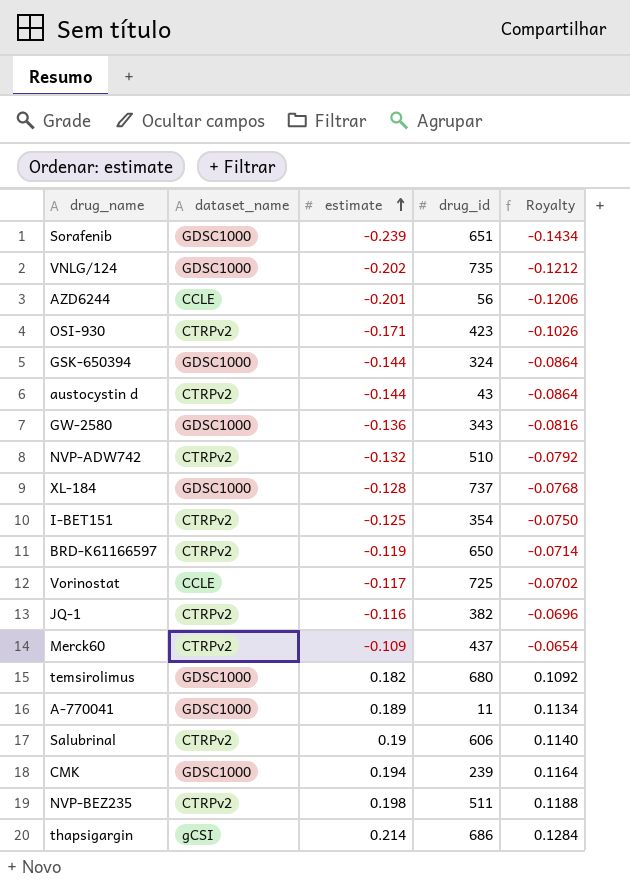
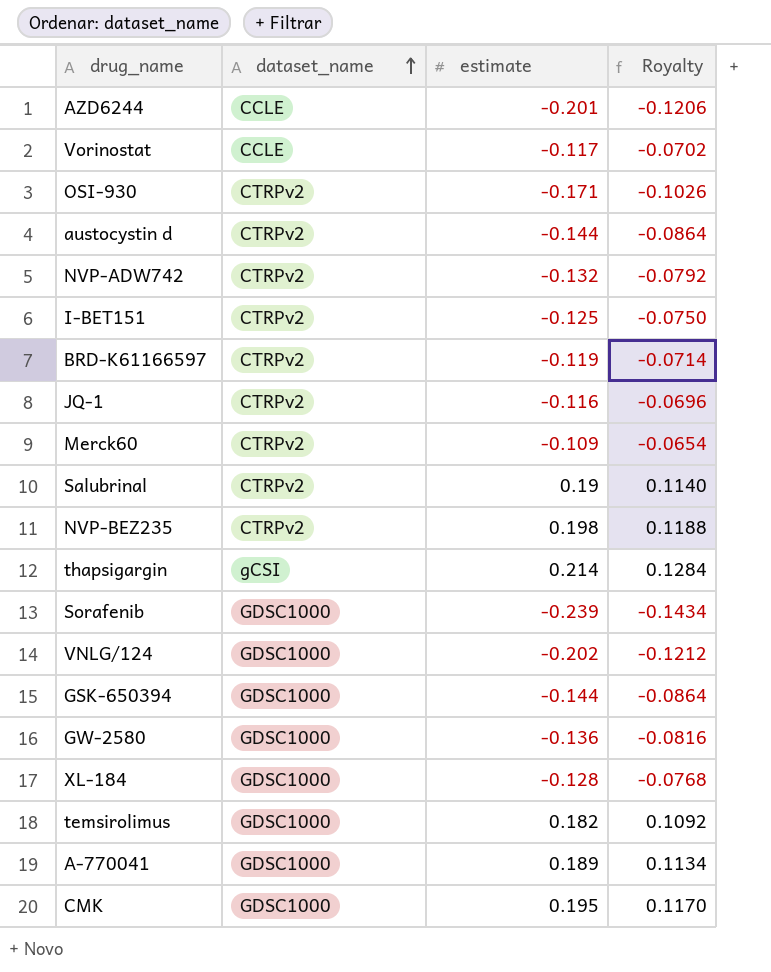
row order: estimate ascending -> dataset_name ascending
column drug_id | position: 4 -> none
CMK | estimate: 0.194 -> 0.195
CMK | Royalty: 0.1164 -> 0.1170

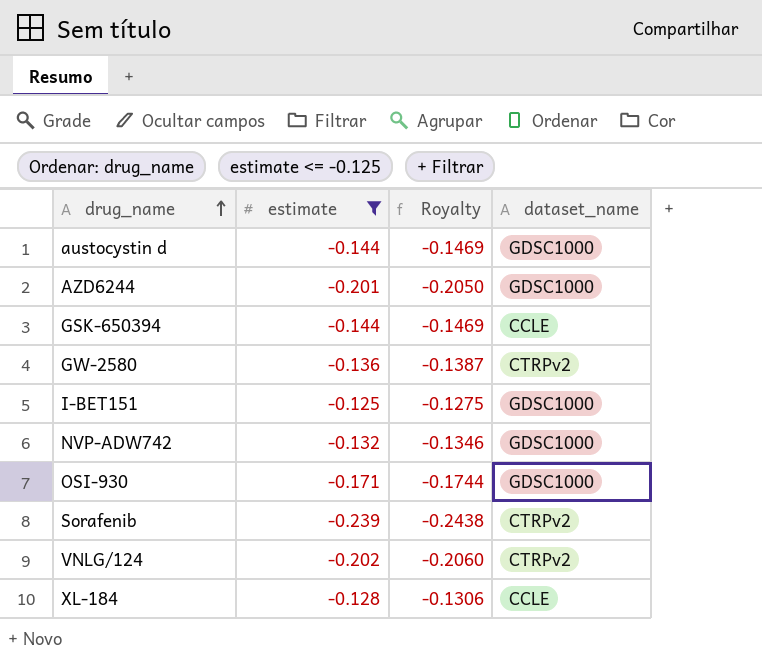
filter: none -> estimate <= -0.125
row order: dataset_name ascending -> drug_name ascending
column Royalty | formula: [estimate] * 0.6 -> [estimate] * 1.02
column dataset_name | position: 2 -> 4
austocystin d | dataset_name: CTRPv2 -> GDSC1000
AZD6244 | dataset_name: CCLE -> GDSC1000
GSK-650394 | dataset_name: GDSC1000 -> CCLE
GW-2580 | dataset_name: GDSC1000 -> CTRPv2
I-BET151 | dataset_name: CTRPv2 -> GDSC1000
NVP-ADW742 | dataset_name: CTRPv2 -> GDSC1000
OSI-930 | dataset_name: CTRPv2 -> GDSC1000
Sorafenib | dataset_name: GDSC1000 -> CTRPv2
VNLG/124 | dataset_name: GDSC1000 -> CTRPv2
XL-184 | dataset_name: GDSC1000 -> CCLE

